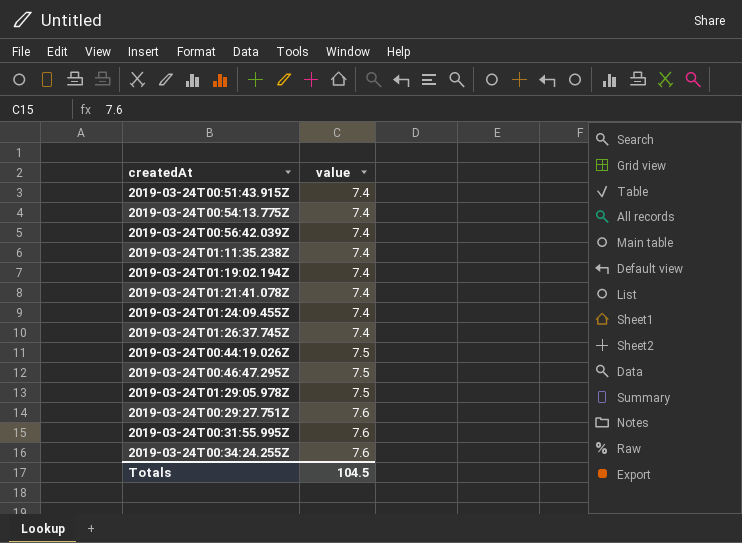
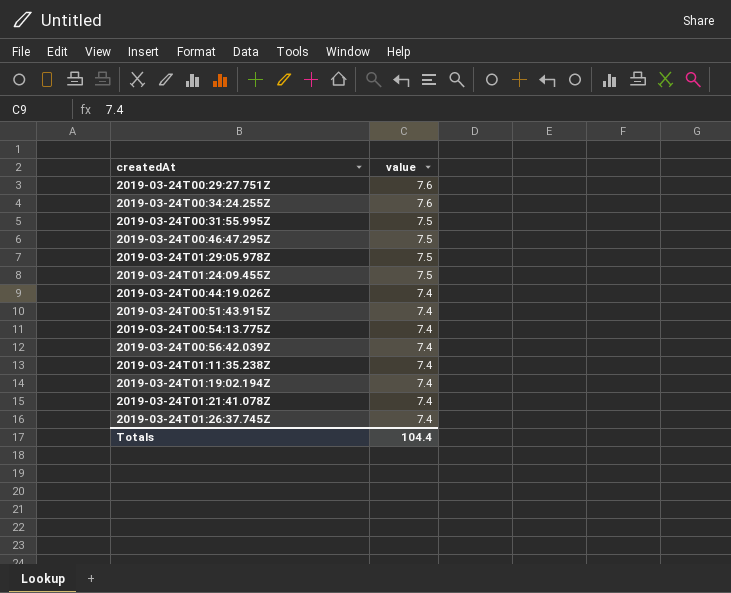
row order: value ascending -> value descending
2019-03-24T00:31:55.995Z | value: 7.6 -> 7.5
2019-03-24T01:24:09.455Z | value: 7.4 -> 7.5
2019-03-24T00:44:19.026Z | value: 7.5 -> 7.4
Totals | value: 104.5 -> 104.4

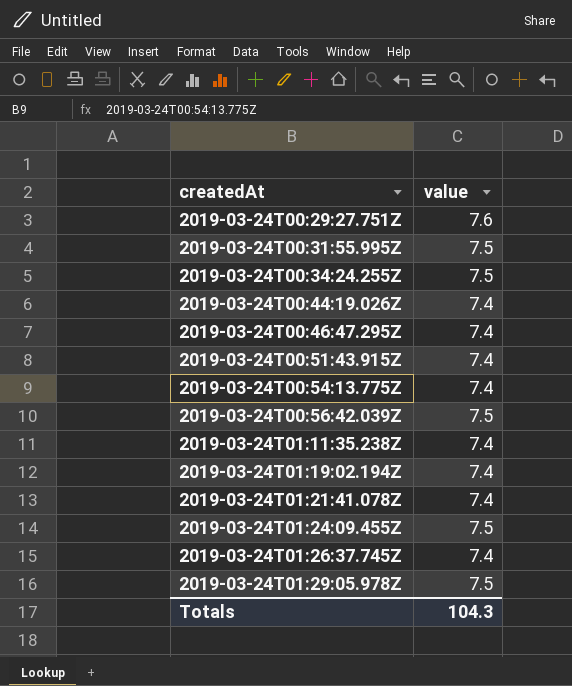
row order: value descending -> createdAt ascending
2019-03-24T00:34:24.255Z | value: 7.6 -> 7.5
2019-03-24T00:46:47.295Z | value: 7.5 -> 7.4
2019-03-24T00:56:42.039Z | value: 7.4 -> 7.5
Totals | value: 104.4 -> 104.3

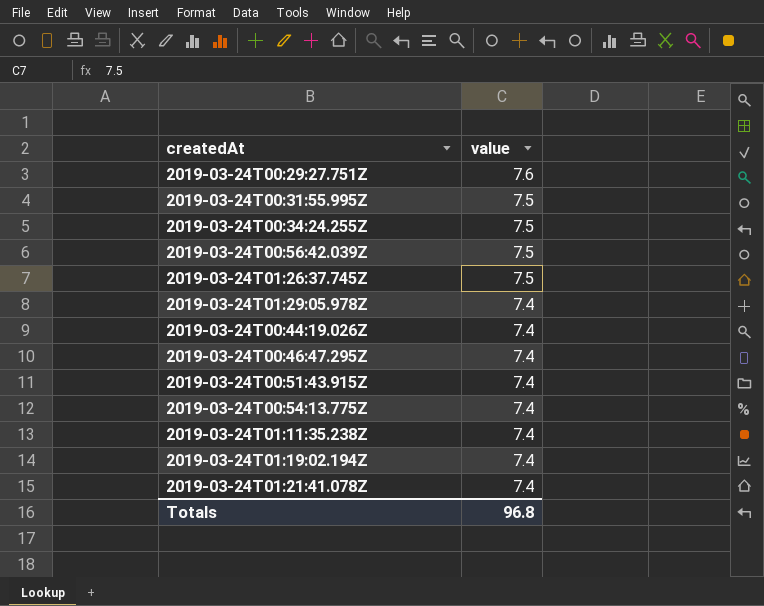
row order: createdAt ascending -> value descending
row 2019-03-24T01:24:09.455Z: 7.5 -> none
2019-03-24T01:26:37.745Z | value: 7.4 -> 7.5
2019-03-24T01:29:05.978Z | value: 7.5 -> 7.4
Totals | value: 104.3 -> 96.8

